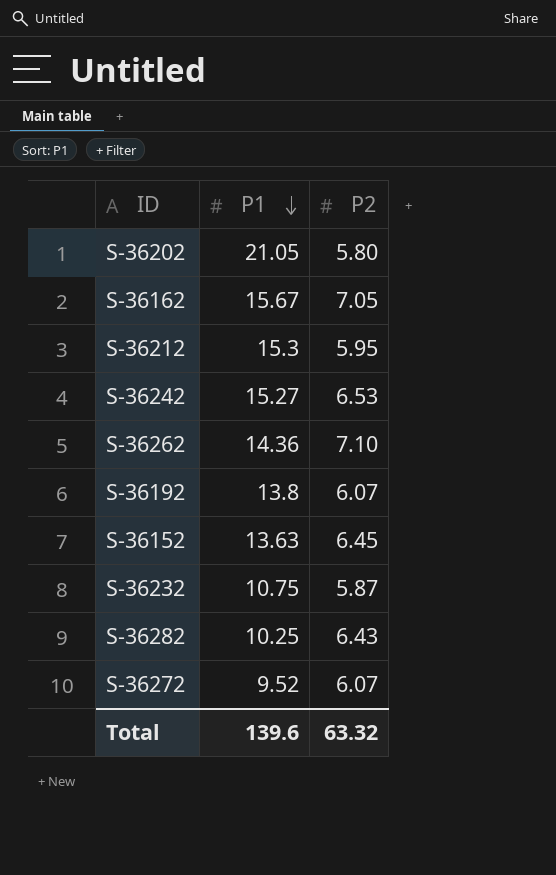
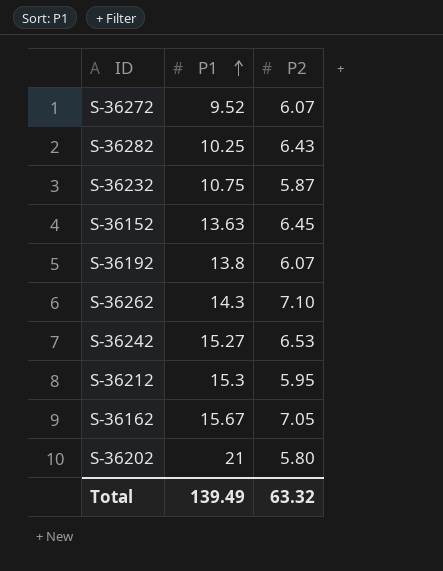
row order: P1 descending -> P1 ascending
S-36262 | P1: 14.36 -> 14.3
S-36202 | P1: 21.05 -> 21
Total | P1: 139.6 -> 139.49

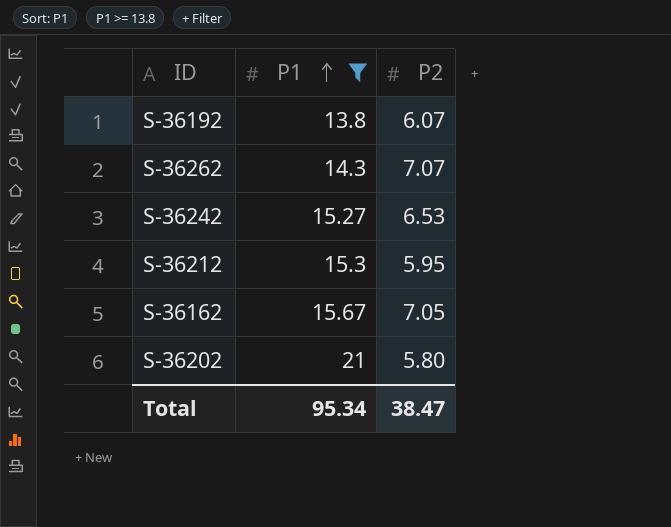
filter: none -> P1 >= 13.8
S-36262 | P2: 7.10 -> 7.07
Total | P1: 139.49 -> 95.34
Total | P2: 63.32 -> 38.47

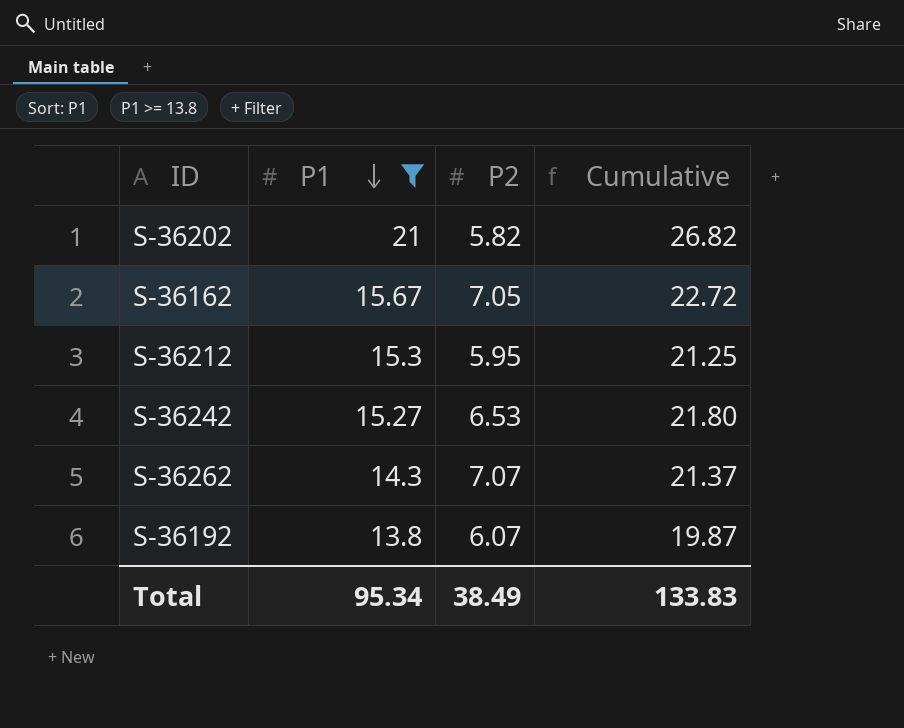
row order: P1 ascending -> P1 descending
column Cumulative | formula: none -> [P1] + [P2]
S-36202 | P2: 5.80 -> 5.82
Total | P2: 38.47 -> 38.49

